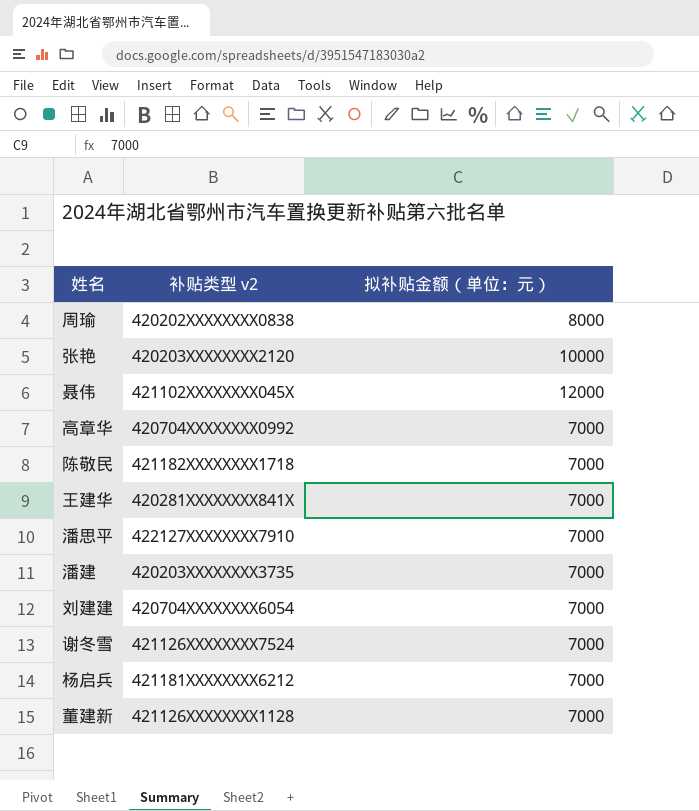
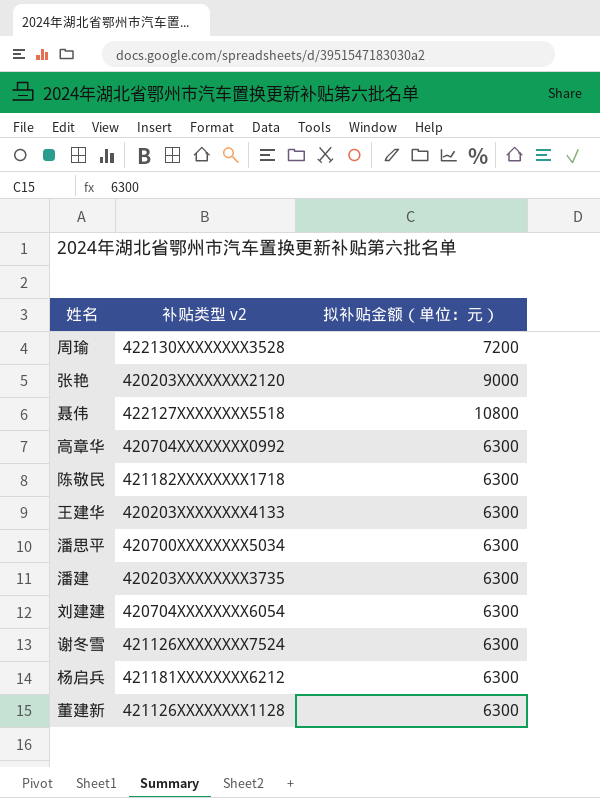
周瑜 | 补贴类型 v2: 420202XXXXXXXX0838 -> 422130XXXXXXXX3528
周瑜 | 拟补贴金额（单位：元）: 8000 -> 7200
张艳 | 拟补贴金额（单位：元）: 10000 -> 9000
聂伟 | 补贴类型 v2: 421102XXXXXXXX045X -> 422127XXXXXXXX5518
聂伟 | 拟补贴金额（单位：元）: 12000 -> 10800
高章华 | 拟补贴金额（单位：元）: 7000 -> 6300
陈敬民 | 拟补贴金额（单位：元）: 7000 -> 6300
王建华 | 补贴类型 v2: 420281XXXXXXXX841X -> 420203XXXXXXXX4133
王建华 | 拟补贴金额（单位：元）: 7000 -> 6300
潘思平 | 补贴类型 v2: 422127XXXXXXXX7910 -> 420700XXXXXXXX5034
潘思平 | 拟补贴金额（单位：元）: 7000 -> 6300
潘建 | 拟补贴金额（单位：元）: 7000 -> 6300
刘建建 | 拟补贴金额（单位：元）: 7000 -> 6300
谢冬雪 | 拟补贴金额（单位：元）: 7000 -> 6300
杨启兵 | 拟补贴金额（单位：元）: 7000 -> 6300
董建新 | 拟补贴金额（单位：元）: 7000 -> 6300

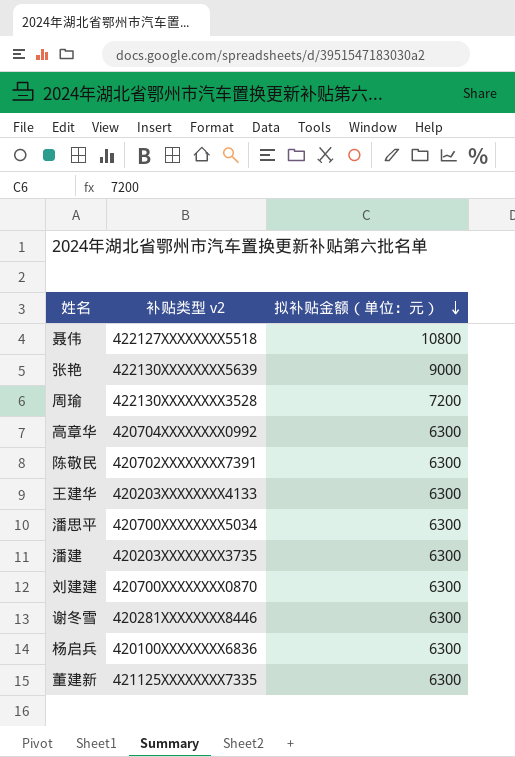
row order: none -> 拟补贴金额（单位：元） descending
张艳 | 补贴类型 v2: 420203XXXXXXXX2120 -> 422130XXXXXXXX5639
陈敬民 | 补贴类型 v2: 421182XXXXXXXX1718 -> 420702XXXXXXXX7391
刘建建 | 补贴类型 v2: 420704XXXXXXXX6054 -> 420700XXXXXXXX0870
谢冬雪 | 补贴类型 v2: 421126XXXXXXXX7524 -> 420281XXXXXXXX8446
杨启兵 | 补贴类型 v2: 421181XXXXXXXX6212 -> 420100XXXXXXXX6836
董建新 | 补贴类型 v2: 421126XXXXXXXX1128 -> 421125XXXXXXXX7335

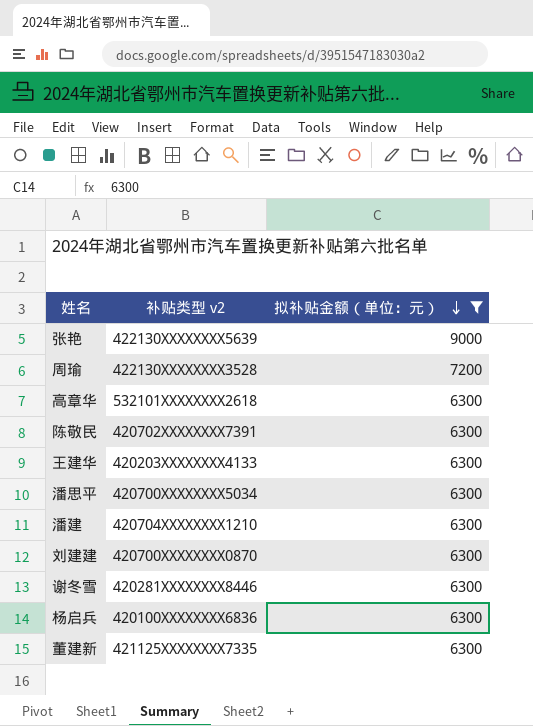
filter: none -> 拟补贴金额（单位：元） != 10800
高章华 | 补贴类型 v2: 420704XXXXXXXX0992 -> 532101XXXXXXXX2618
潘建 | 补贴类型 v2: 420203XXXXXXXX3735 -> 420704XXXXXXXX1210

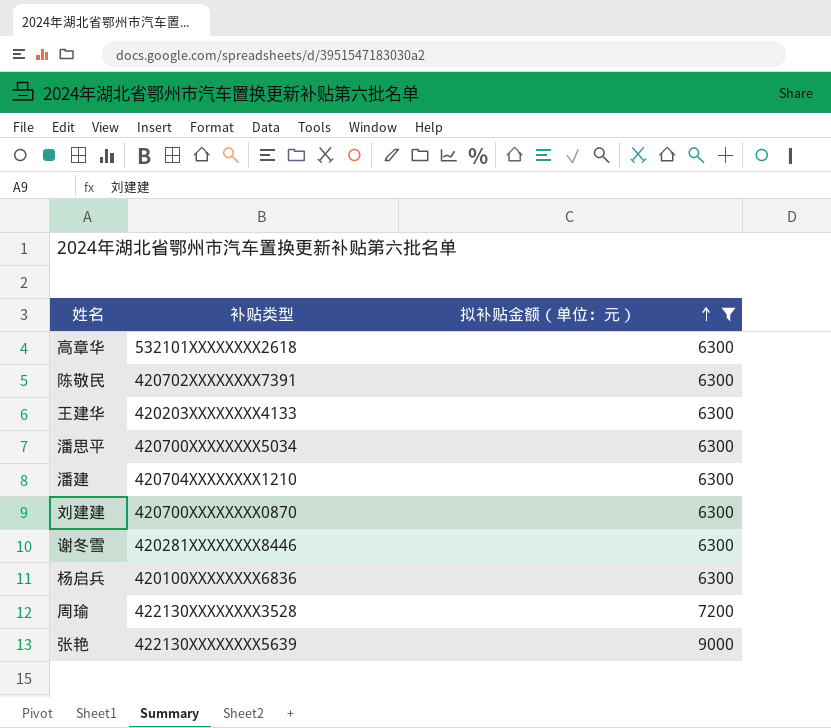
row order: 拟补贴金额（单位：元） descending -> 拟补贴金额（单位：元） ascending
column name: 补贴类型 v2 -> 补贴类型
row 董建新: 421125XXXXXXXX7335 | 6300 -> none

